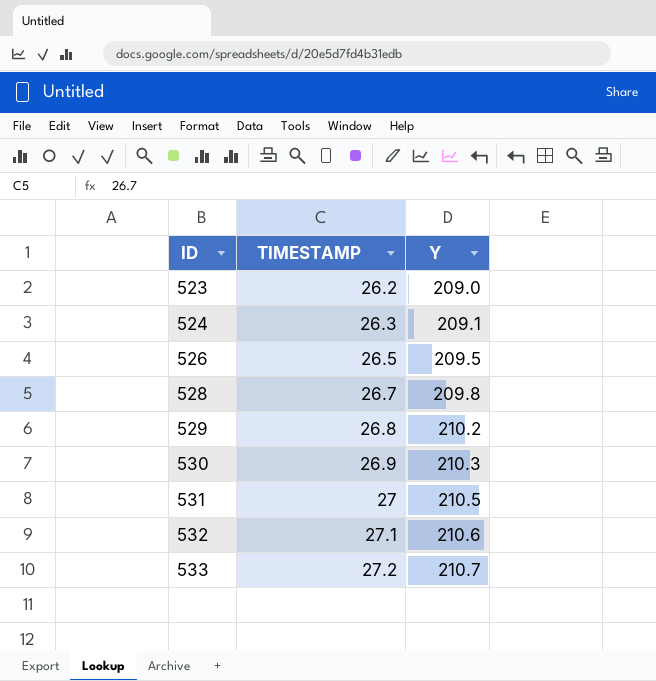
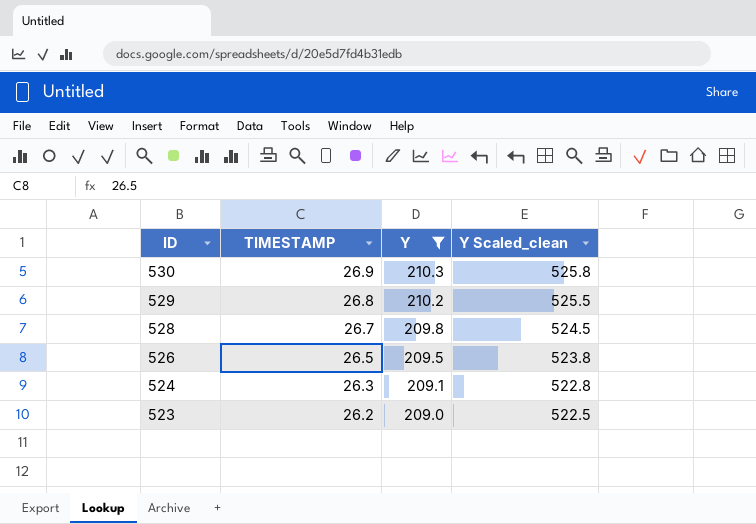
filter: none -> Y <= 210.3
row order: ID ascending -> ID descending
column Y Scaled_clean | formula: none -> [Y] * 2.5

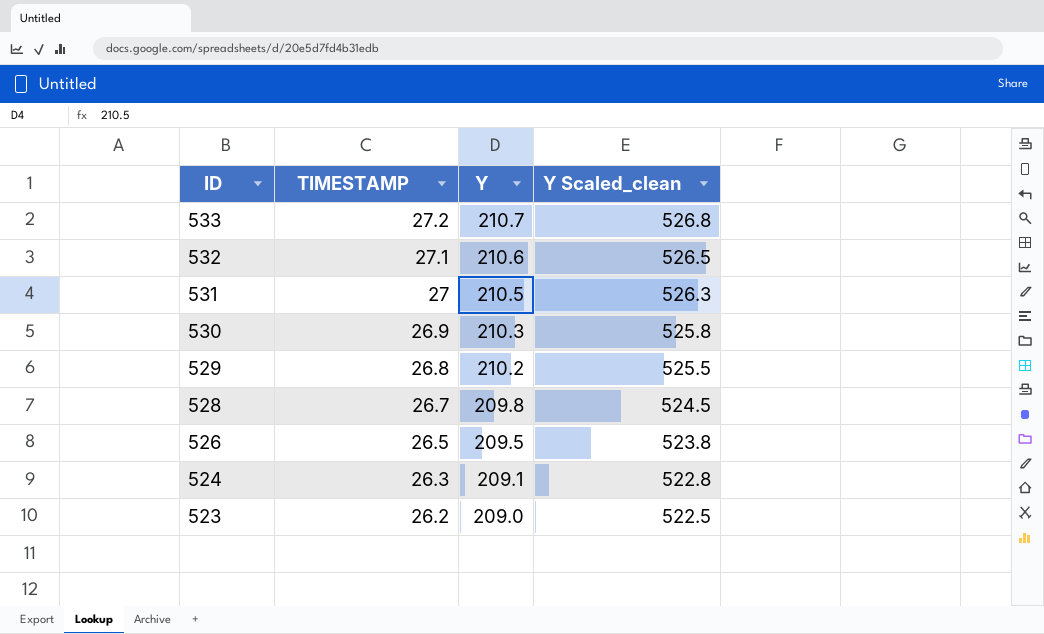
filter: Y <= 210.3 -> none

